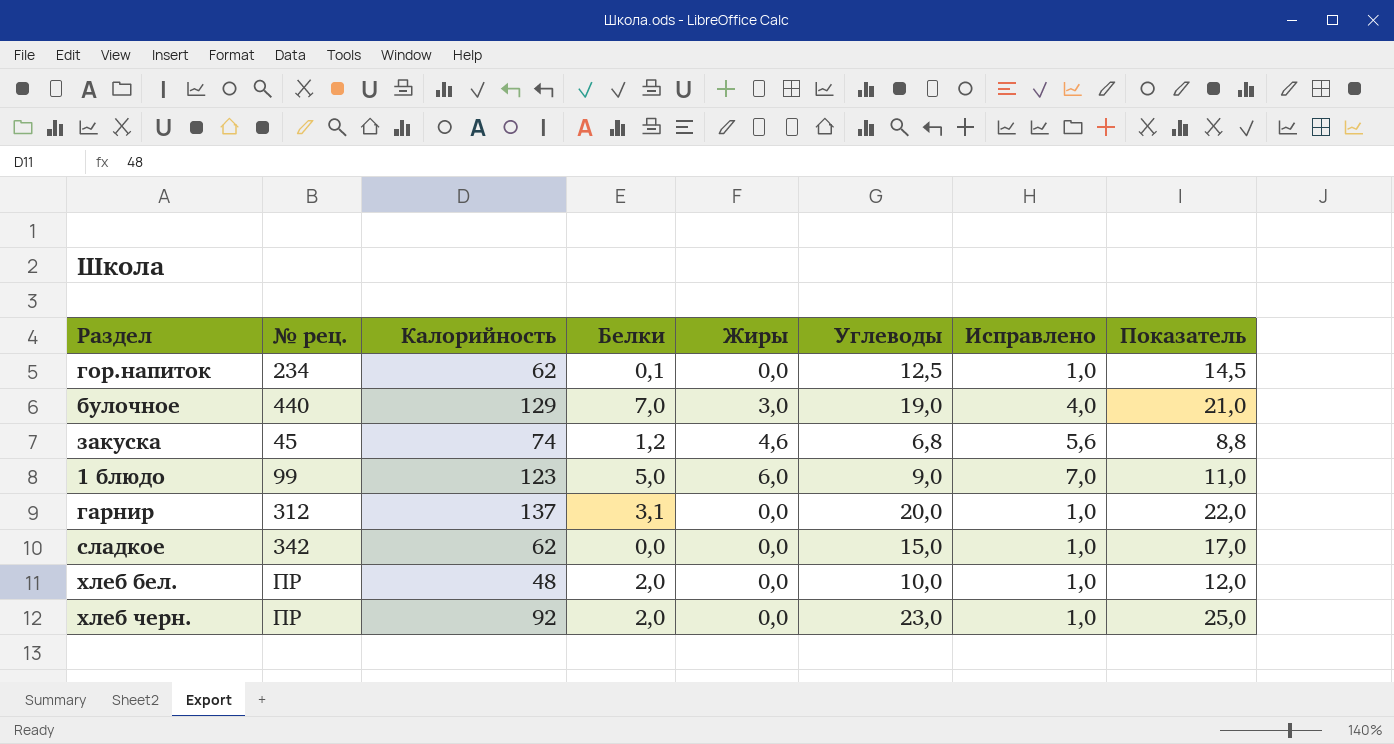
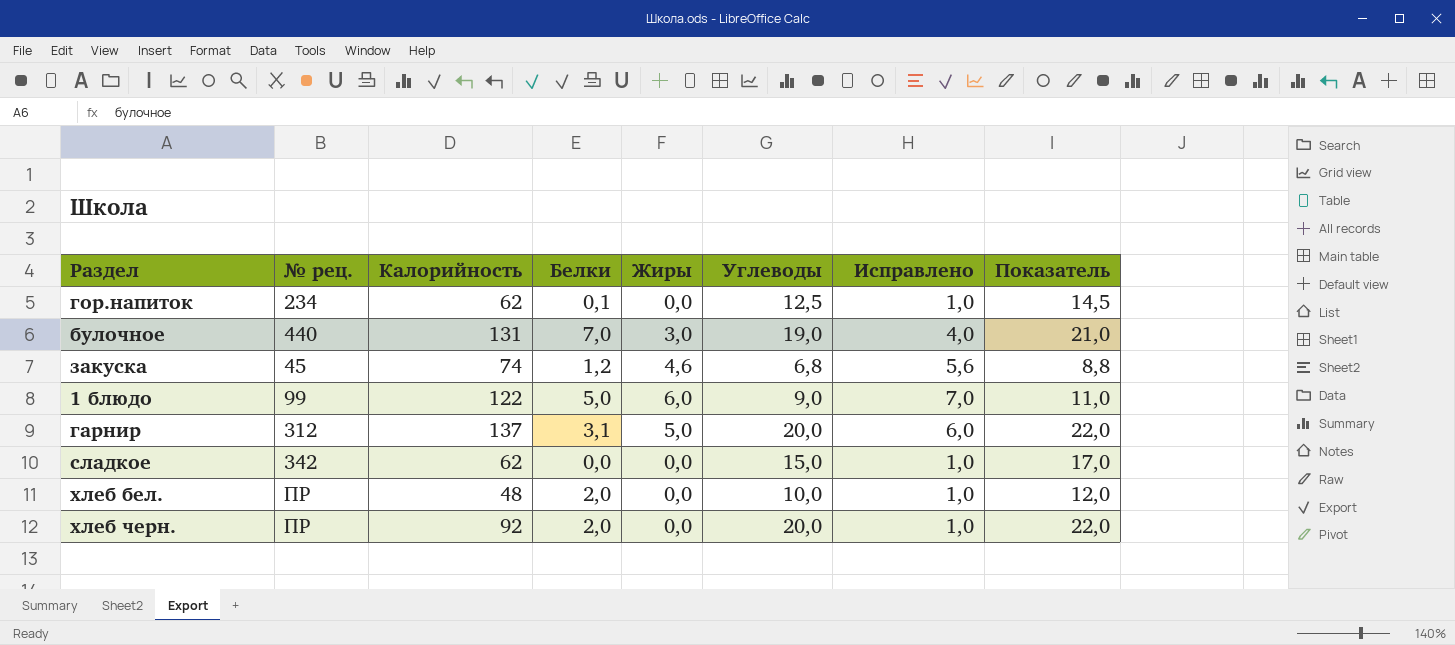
булочное | Калорийность: 129 -> 131
1 блюдо | Калорийность: 123 -> 122
гарнир | Жиры: 0,0 -> 5,0
гарнир | Исправлено: 1,0 -> 6,0
хлеб черн. | Углеводы: 23,0 -> 20,0
хлеб черн. | Показатель: 25,0 -> 22,0

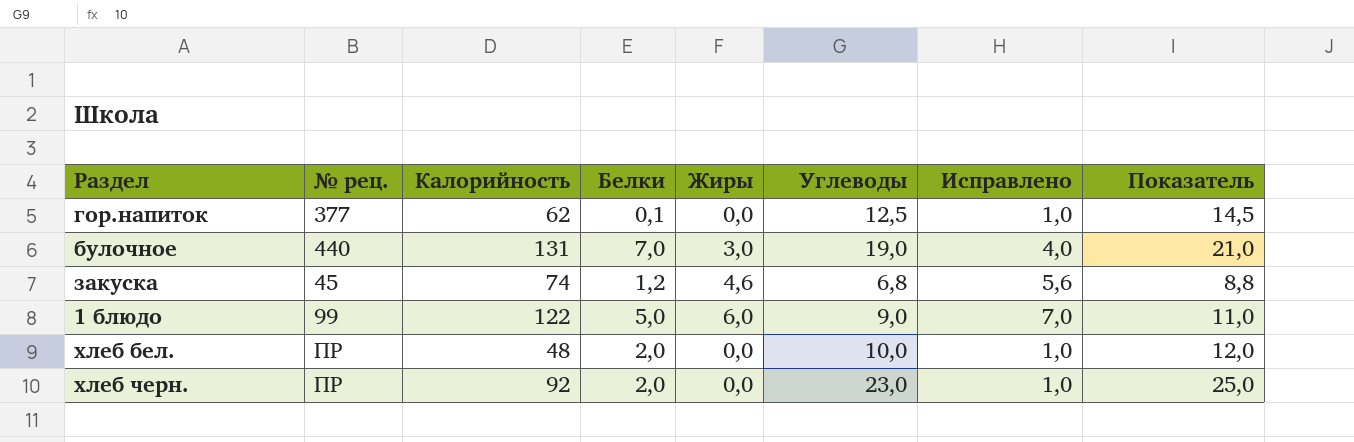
row гарнир: 312 | 137 | 3,1 | 5,0 | 20,0 | 6,0 | 22,0 -> none
row сладкое: 342 | 62 | 0,0 | 0,0 | 15,0 | 1,0 | 17,0 -> none
гор.напиток | № рец.: 234 -> 377
хлеб черн. | Углеводы: 20,0 -> 23,0
хлеб черн. | Показатель: 22,0 -> 25,0

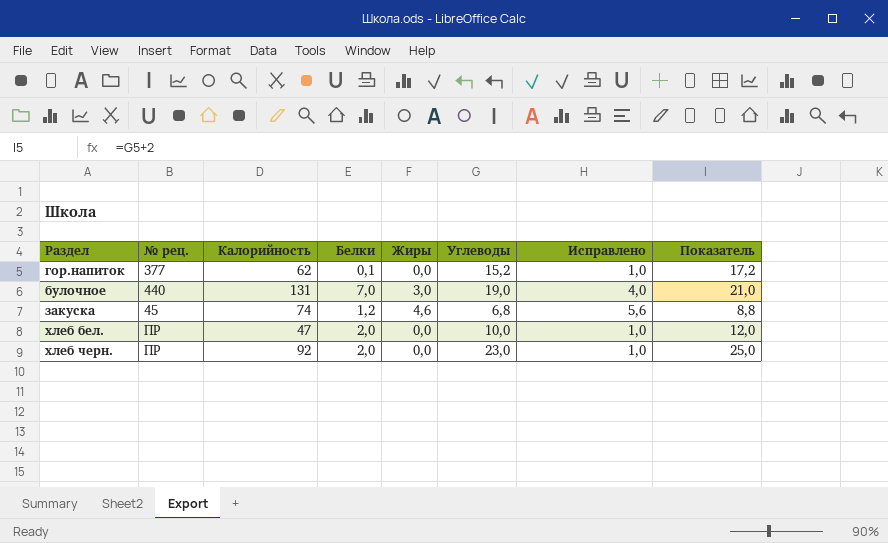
row 1 блюдо: 99 | 122 | 5,0 | 6,0 | 9,0 | 7,0 | 11,0 -> none
гор.напиток | Углеводы: 12,5 -> 15,2
гор.напиток | Показатель: 14,5 -> 17,2
хлеб бел. | Калорийность: 48 -> 47

